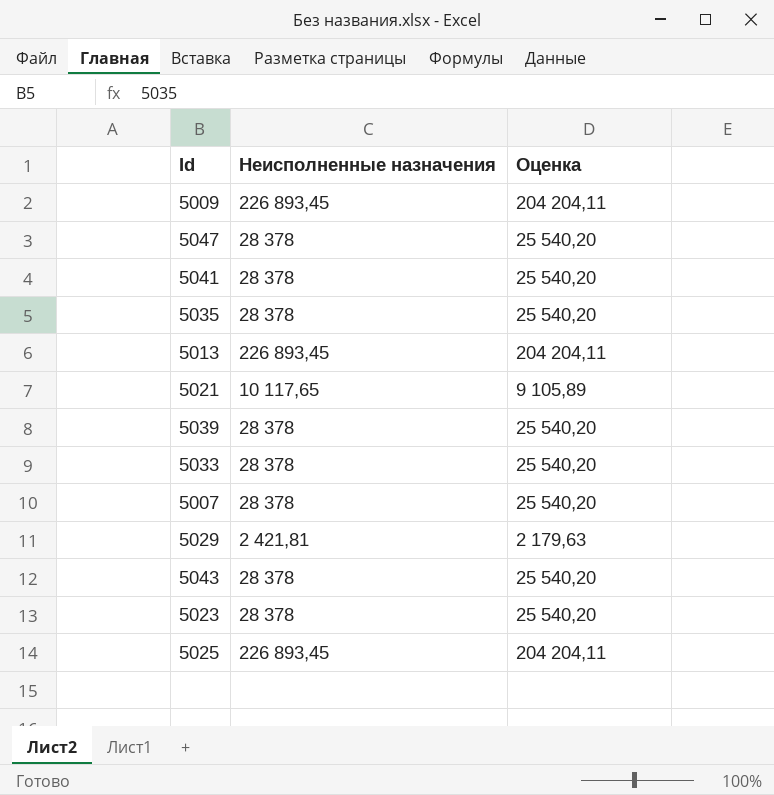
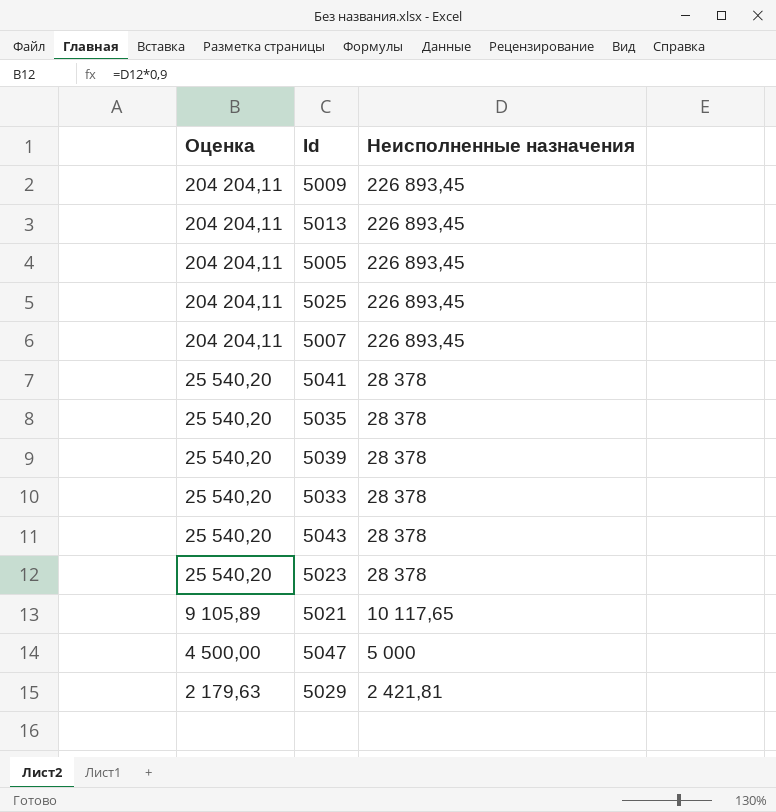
row order: none -> Оценка descending
column Оценка | position: 3 -> 1
row 5005: none -> 204 204,11 | 226 893,45
5007 | Оценка: 25 540,20 -> 204 204,11
5007 | Неисполненные назначения: 28 378 -> 226 893,45
5047 | Оценка: 25 540,20 -> 4 500,00
5047 | Неисполненные назначения: 28 378 -> 5 000

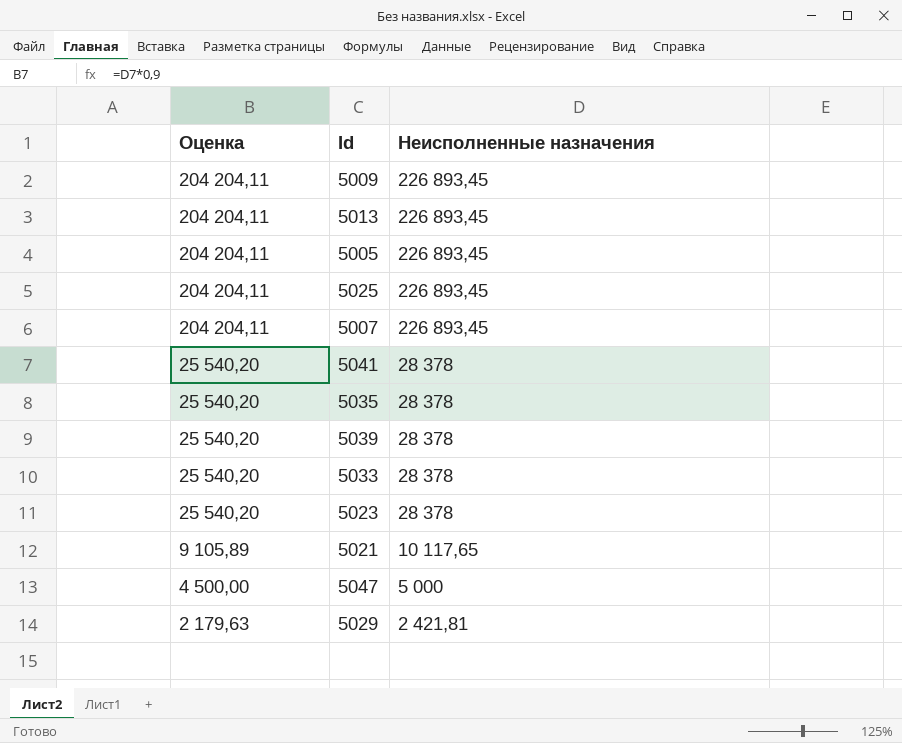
row 5043: 25 540,20 | 28 378 -> none

